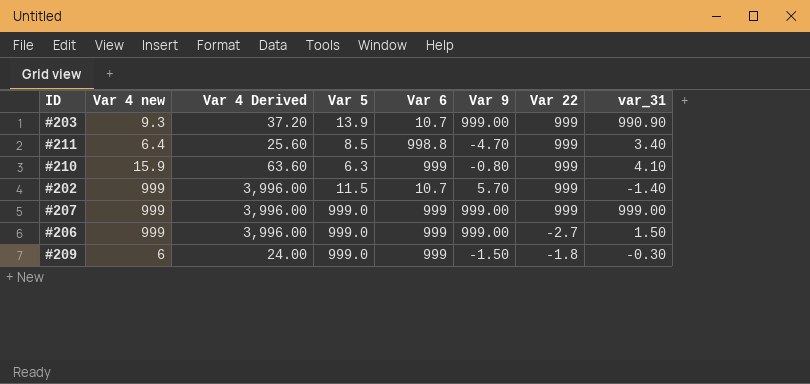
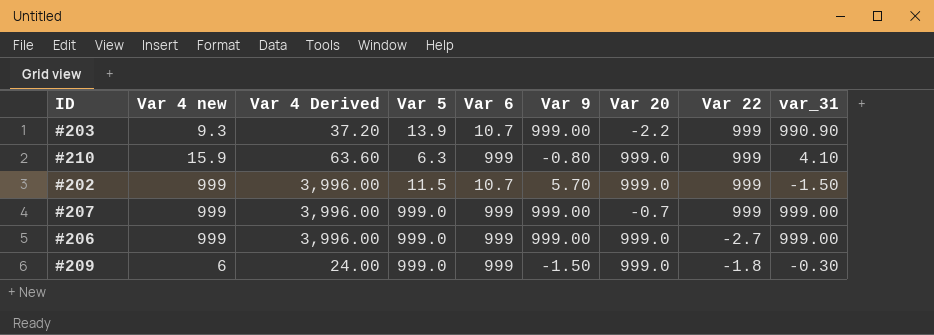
column Var 20 | position: none -> 7
row #211: 6.4 | 25.60 | 8.5 | 998.8 | -4.70 | 999 | 3.40 -> none
#202 | var_31: -1.40 -> -1.50
#206 | var_31: 1.50 -> 999.00

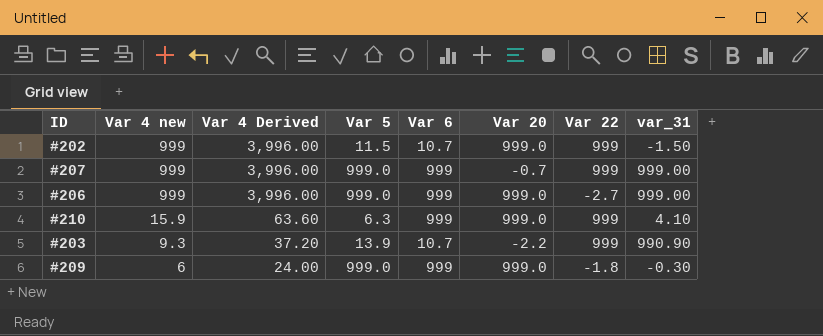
row order: none -> Var 4 new descending
column Var 9 | position: 6 -> none

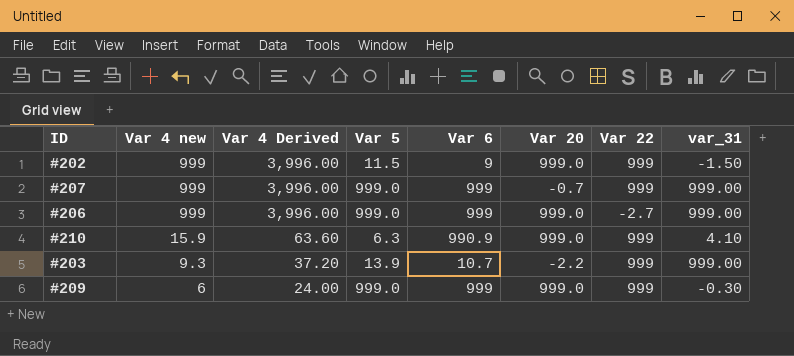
#202 | Var 6: 10.7 -> 9
#210 | Var 6: 999 -> 990.9
#203 | var_31: 990.90 -> 999.00
#209 | Var 22: -1.8 -> 999

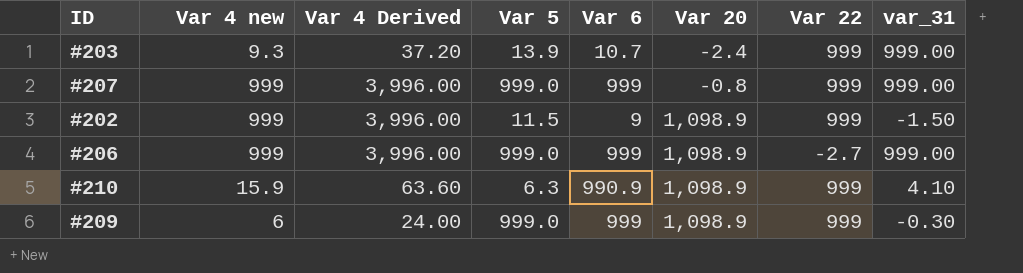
row order: Var 4 new descending -> Var 20 ascending
#203 | Var 20: -2.2 -> -2.4
#207 | Var 20: -0.7 -> -0.8
#202 | Var 20: 999.0 -> 1,098.9
#206 | Var 20: 999.0 -> 1,098.9
#210 | Var 20: 999.0 -> 1,098.9
#209 | Var 20: 999.0 -> 1,098.9

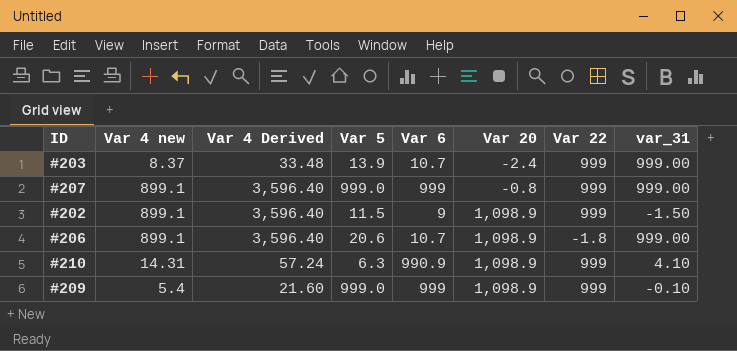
#203 | Var 4 new: 9.3 -> 8.37
#203 | Var 4 Derived: 37.20 -> 33.48
#207 | Var 4 new: 999 -> 899.1
#207 | Var 4 Derived: 3,996.00 -> 3,596.40
#202 | Var 4 new: 999 -> 899.1
#202 | Var 4 Derived: 3,996.00 -> 3,596.40
#206 | Var 4 new: 999 -> 899.1
#206 | Var 4 Derived: 3,996.00 -> 3,596.40
#206 | Var 5: 999.0 -> 20.6
#206 | Var 6: 999 -> 10.7
#206 | Var 22: -2.7 -> -1.8
#210 | Var 4 new: 15.9 -> 14.31
#210 | Var 4 Derived: 63.60 -> 57.24
#209 | Var 4 new: 6 -> 5.4
#209 | Var 4 Derived: 24.00 -> 21.60
#209 | var_31: -0.30 -> -0.10

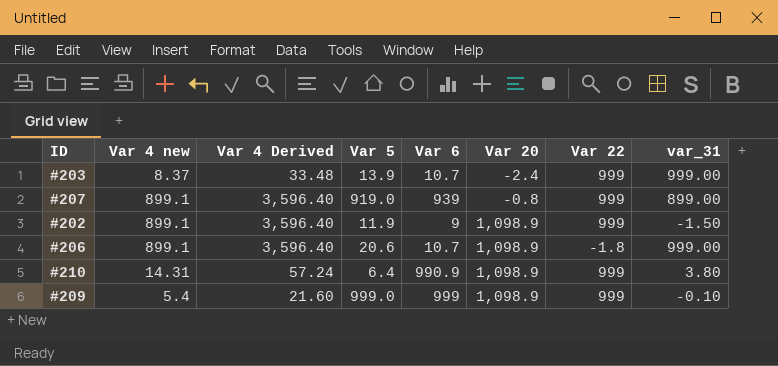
#207 | Var 5: 999.0 -> 919.0
#207 | Var 6: 999 -> 939
#207 | var_31: 999.00 -> 899.00
#202 | Var 5: 11.5 -> 11.9
#210 | Var 5: 6.3 -> 6.4
#210 | var_31: 4.10 -> 3.80

